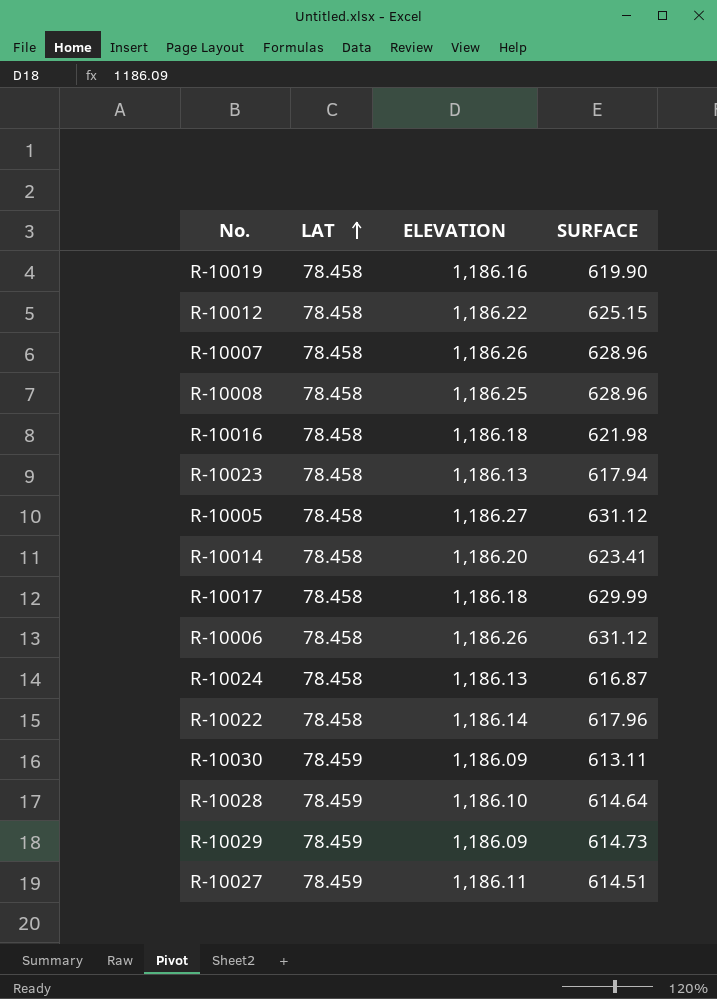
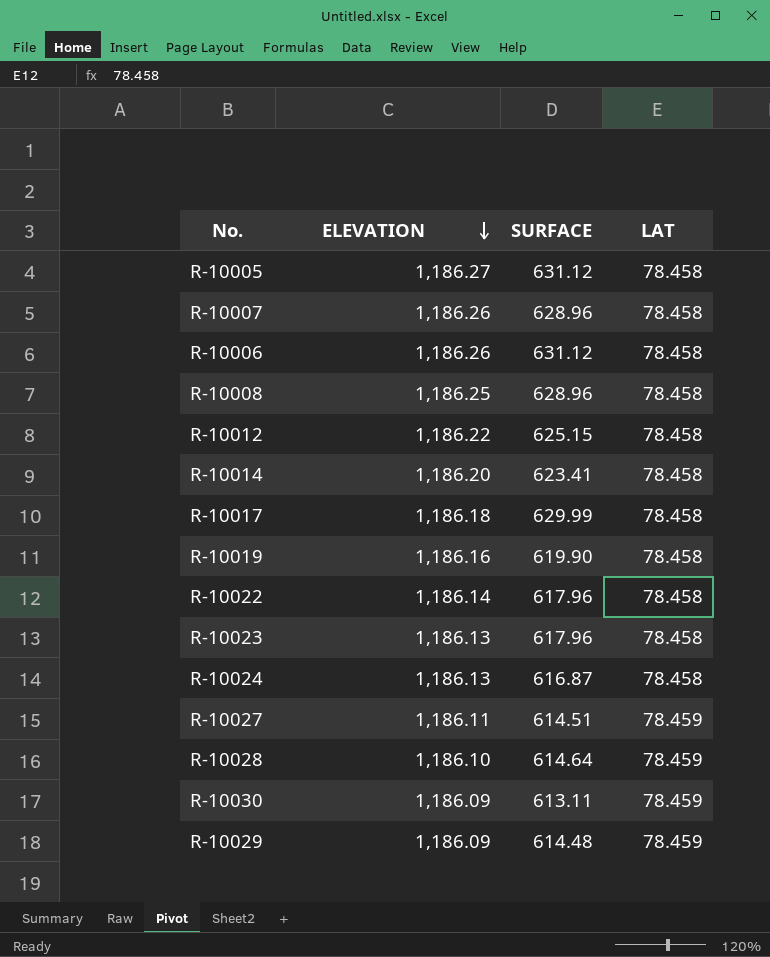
row order: LAT ascending -> ELEVATION descending
column LAT | position: 2 -> 4
row R-10016: 78.458 | 1,186.18 | 621.98 -> none
R-10023 | SURFACE: 617.94 -> 617.96
R-10029 | SURFACE: 614.73 -> 614.48

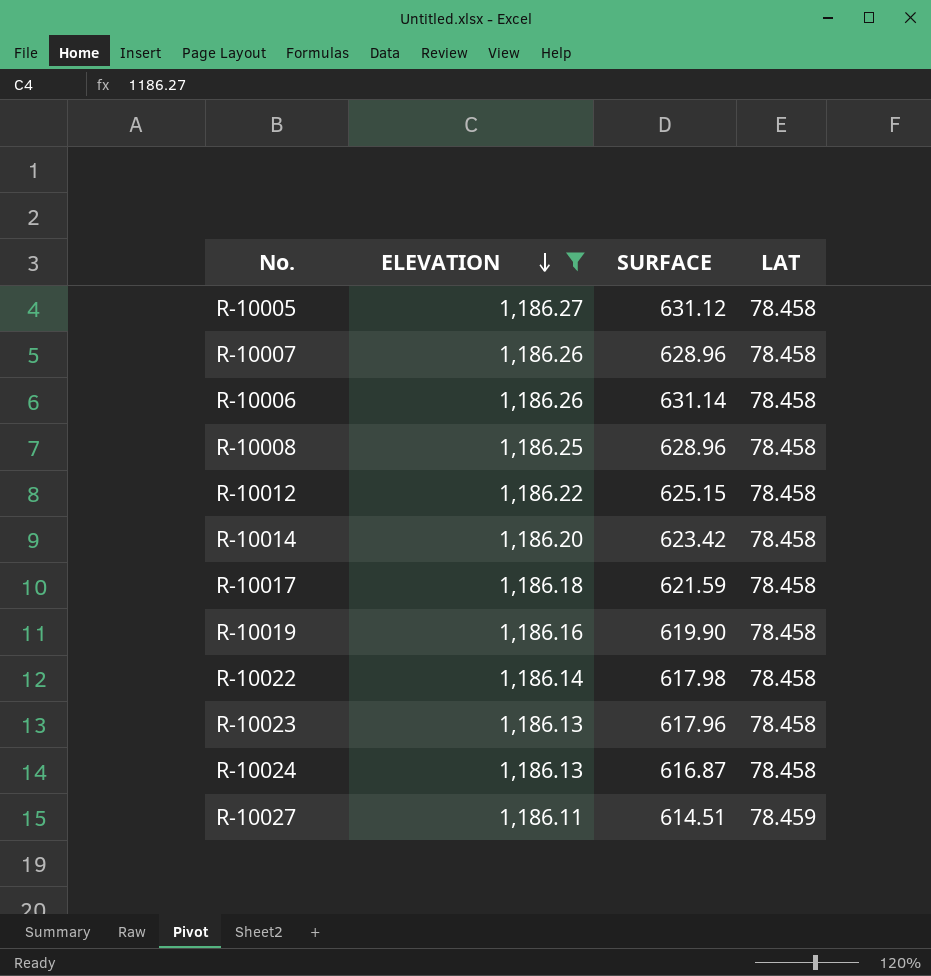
filter: none -> ELEVATION >= 1,186.11
R-10006 | SURFACE: 631.12 -> 631.14
R-10014 | SURFACE: 623.41 -> 623.42
R-10017 | SURFACE: 629.99 -> 621.59
R-10022 | SURFACE: 617.96 -> 617.98

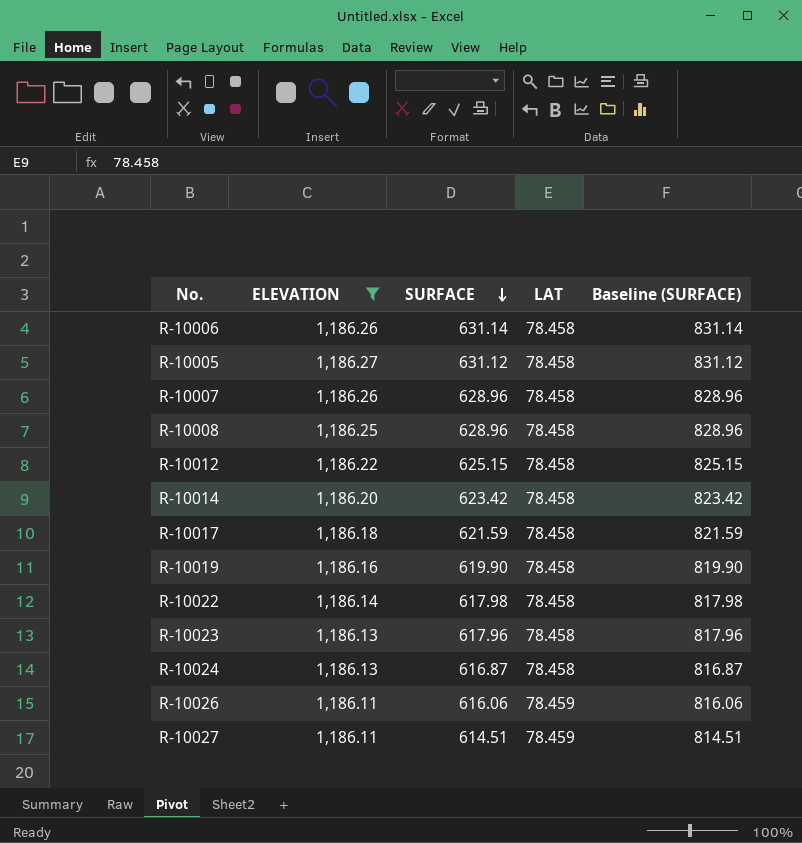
row order: ELEVATION descending -> SURFACE descending
column Baseline (SURFACE) | formula: none -> [SURFACE] + 200
row R-10026: none -> 1,186.11 | 616.06 | 78.459 | 816.06

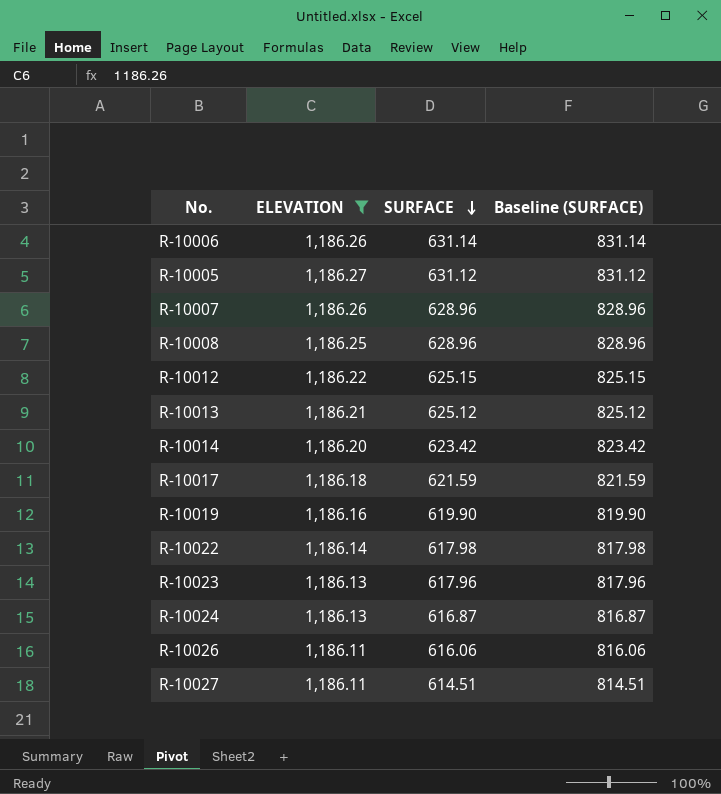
column LAT | position: 4 -> none
row R-10013: none -> 1,186.21 | 625.12 | 825.12

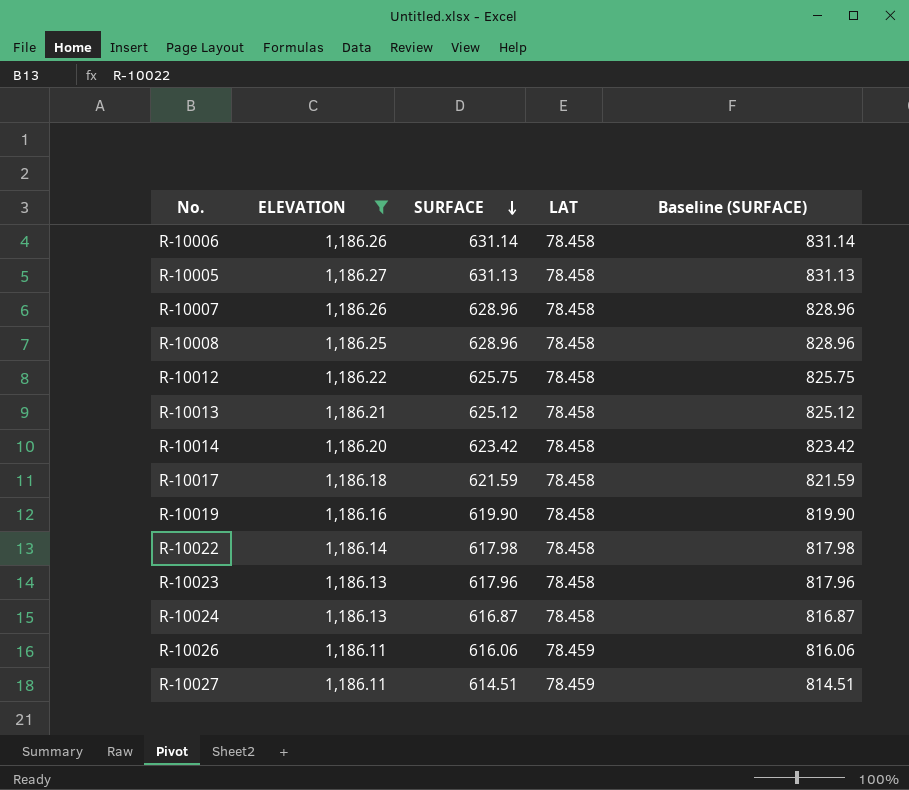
column LAT | position: none -> 4
R-10005 | SURFACE: 631.12 -> 631.13
R-10005 | Baseline (SURFACE): 831.12 -> 831.13
R-10012 | SURFACE: 625.15 -> 625.75
R-10012 | Baseline (SURFACE): 825.15 -> 825.75

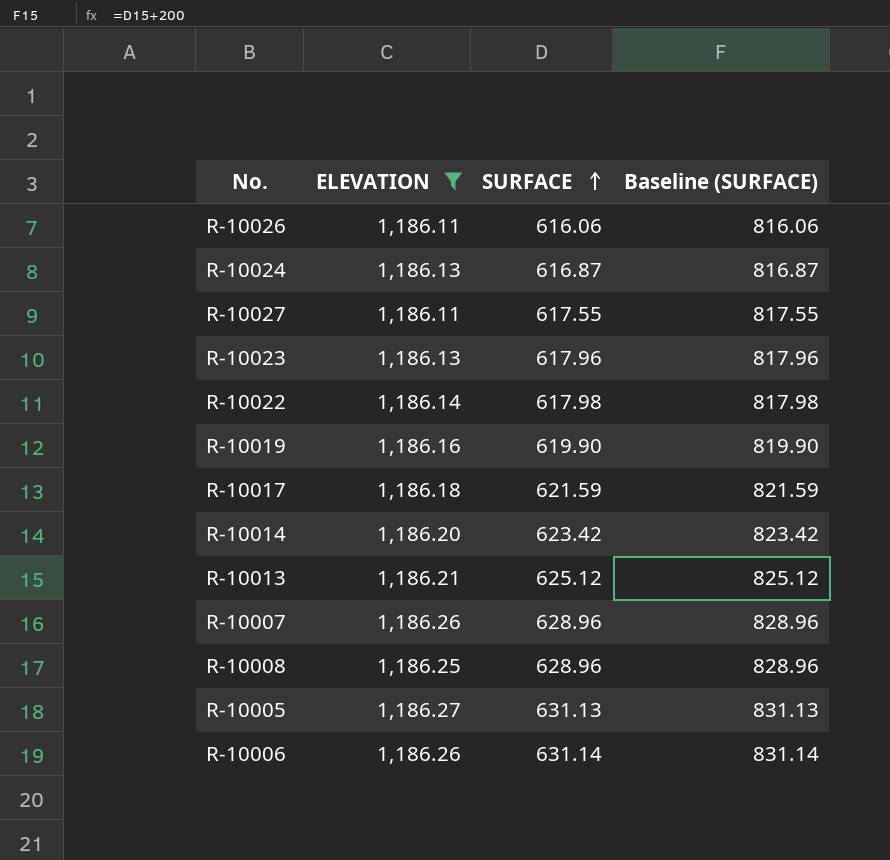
row order: SURFACE descending -> SURFACE ascending
column LAT | position: 4 -> none
row R-10012: 1,186.22 | 625.75 | 78.458 | 825.75 -> none
R-10027 | SURFACE: 614.51 -> 617.55
R-10027 | Baseline (SURFACE): 814.51 -> 817.55

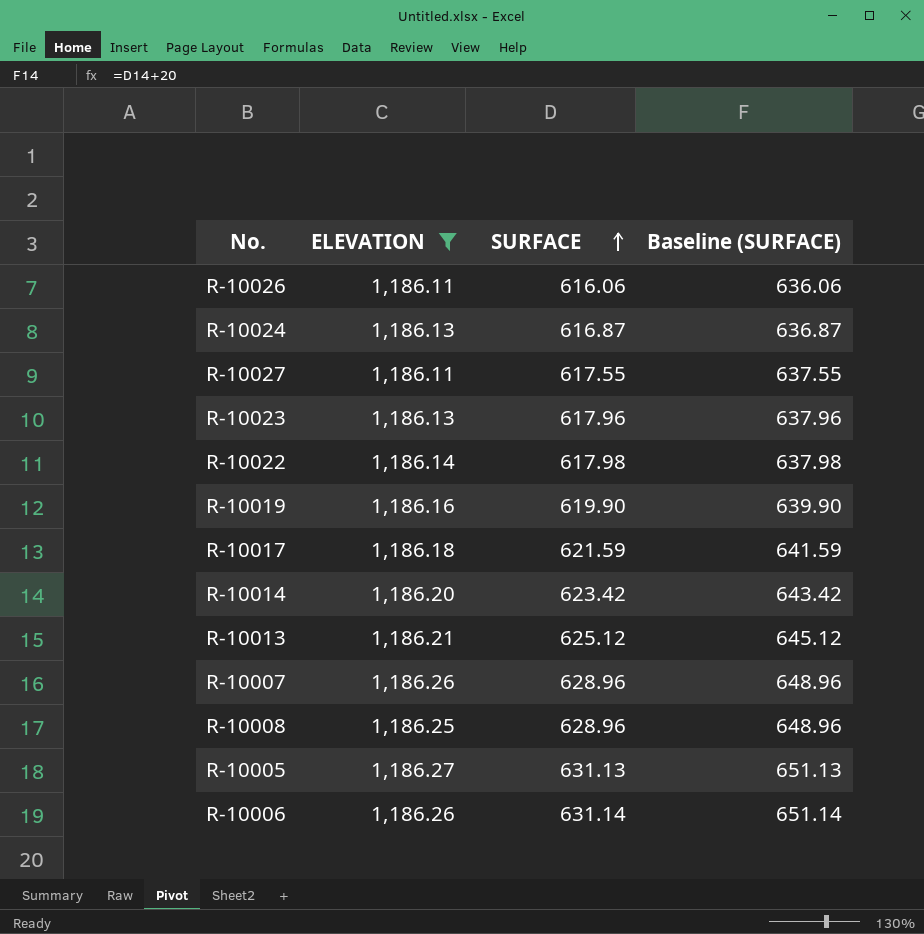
column Baseline (SURFACE) | formula: [SURFACE] + 200 -> [SURFACE] + 20

